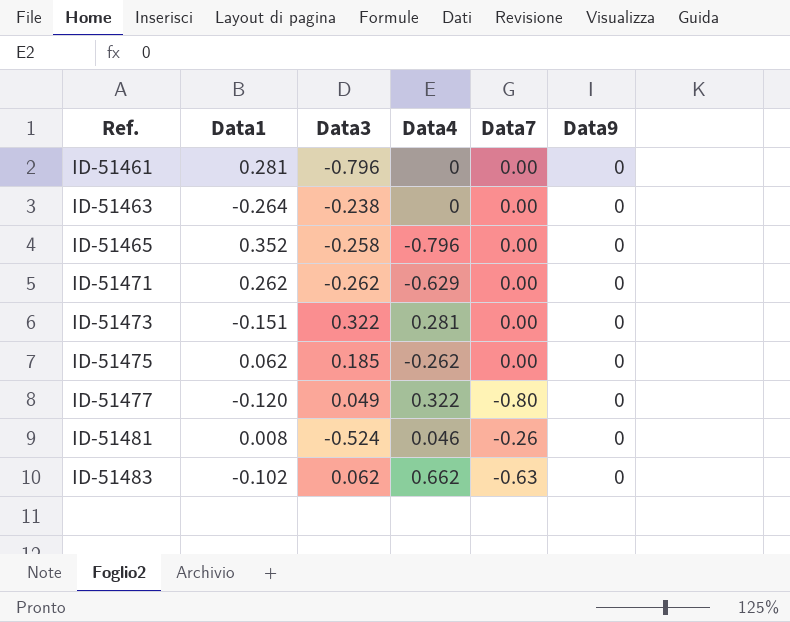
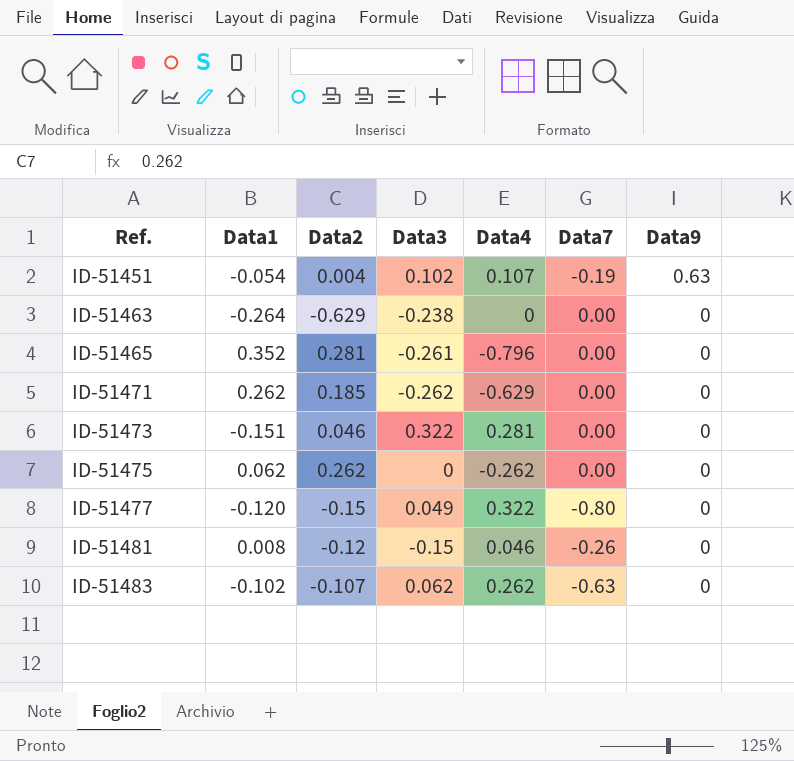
column Data2 | position: none -> 3
row ID-51461: 0.281 | -0.796 | 0 | 0.00 | 0 -> none
row ID-51451: none -> -0.054 | 0.004 | 0.102 | 0.107 | -0.19 | 0.63
ID-51465 | Data3: -0.258 -> -0.261
ID-51475 | Data3: 0.185 -> 0
ID-51481 | Data3: -0.524 -> -0.15
ID-51483 | Data4: 0.662 -> 0.262

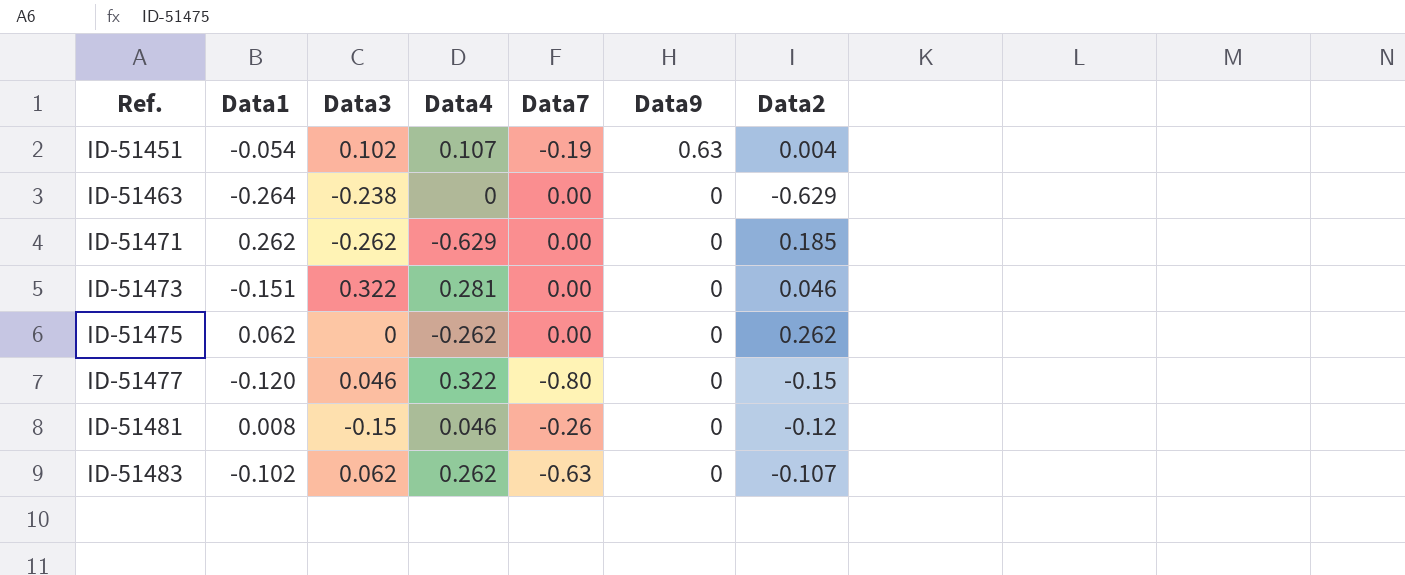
column Data2 | position: 3 -> 7
row ID-51465: 0.352 | 0.281 | -0.261 | -0.796 | 0.00 | 0 -> none
ID-51477 | Data3: 0.049 -> 0.046

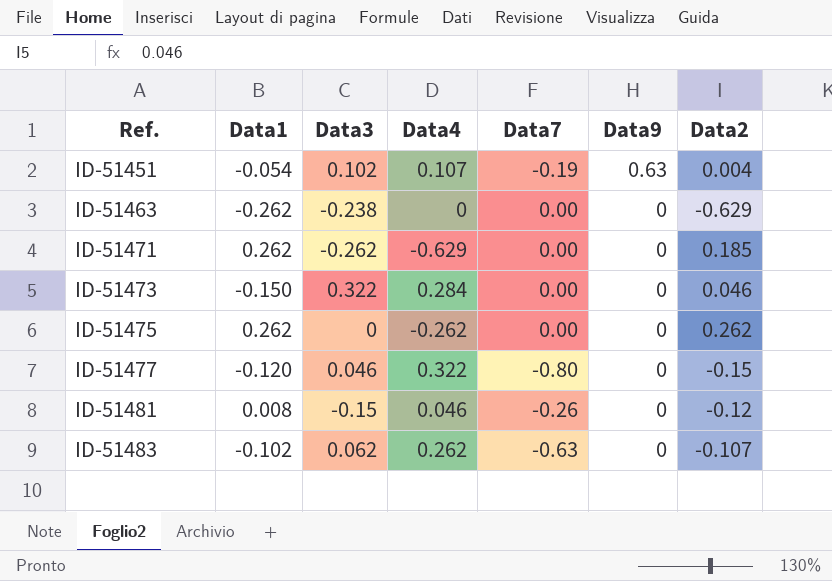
ID-51463 | Data1: -0.264 -> -0.262
ID-51473 | Data1: -0.151 -> -0.150
ID-51473 | Data4: 0.281 -> 0.284
ID-51475 | Data1: 0.062 -> 0.262

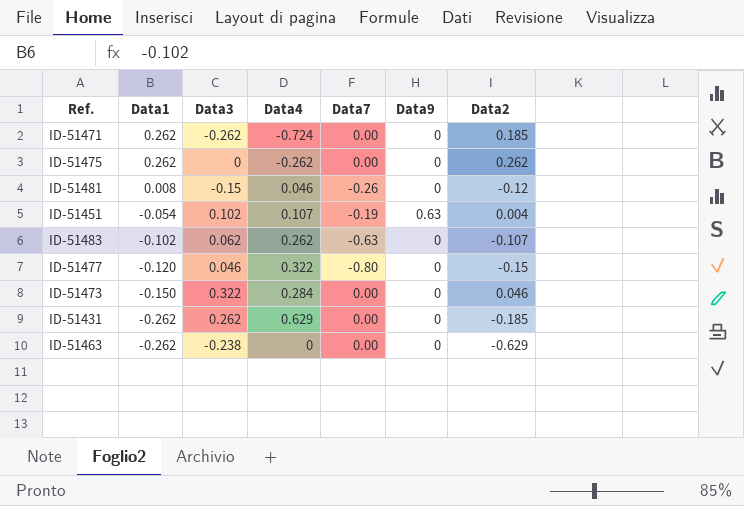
row order: Ref. ascending -> Data1 descending
ID-51471 | Data4: -0.629 -> -0.724
row ID-51431: none -> -0.262 | 0.262 | 0.629 | 0.00 | 0 | -0.185

